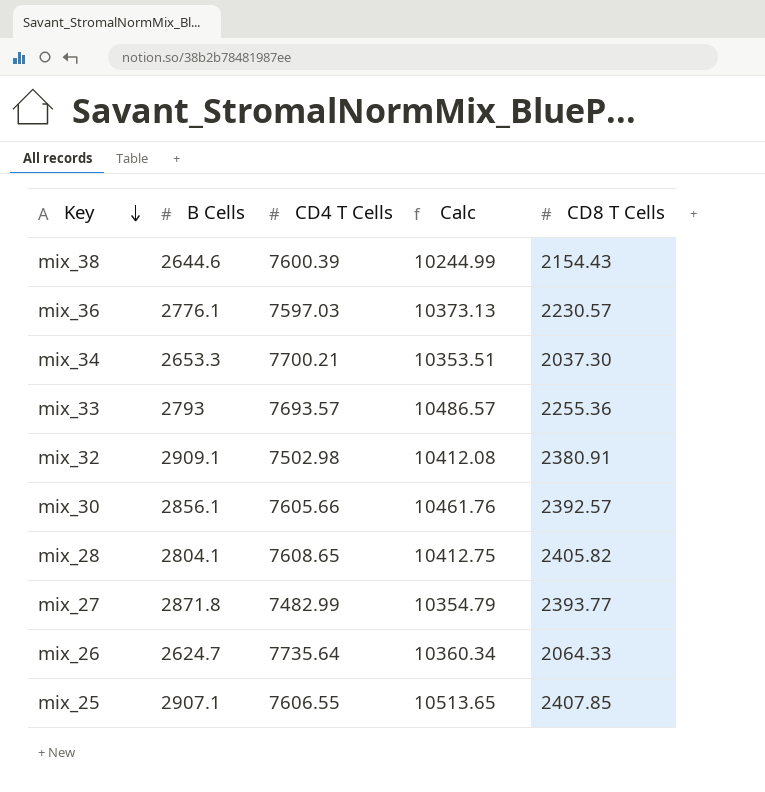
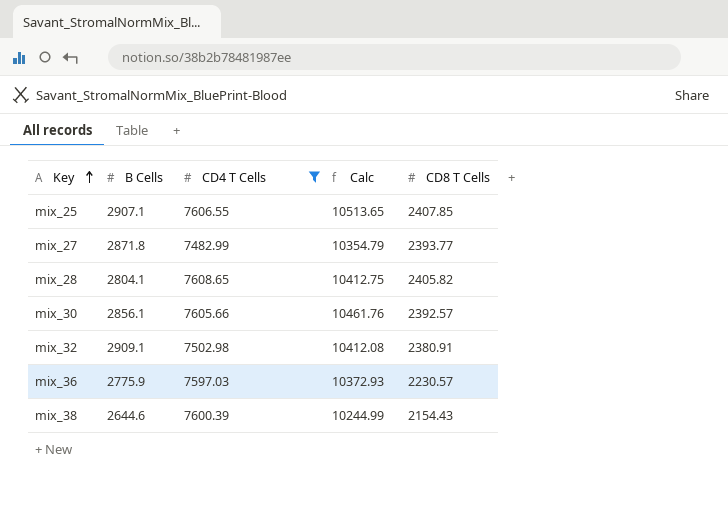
filter: none -> CD4 T Cells <= 7608.65
row order: Key descending -> Key ascending
mix_36 | B Cells: 2776.1 -> 2775.9
mix_36 | Calc: 10373.13 -> 10372.93

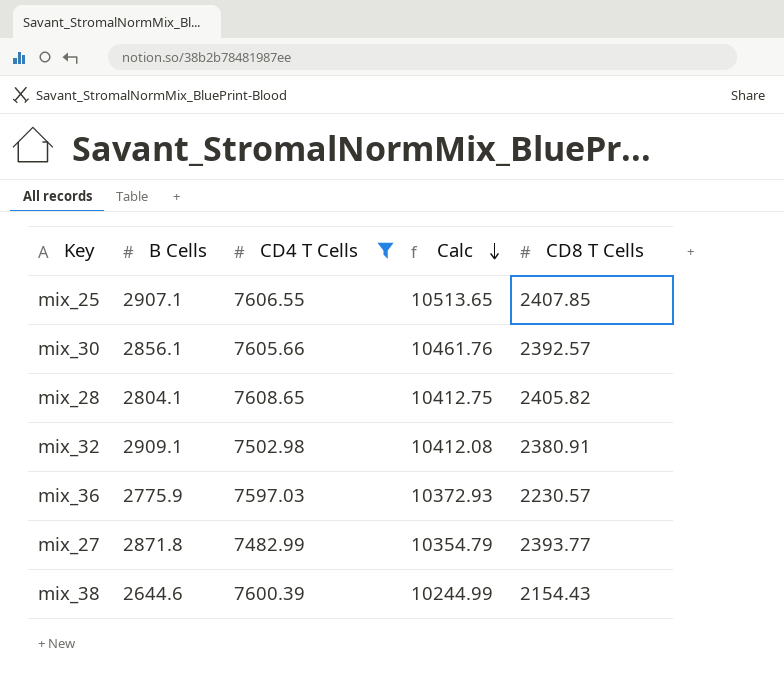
row order: Key ascending -> Calc descending

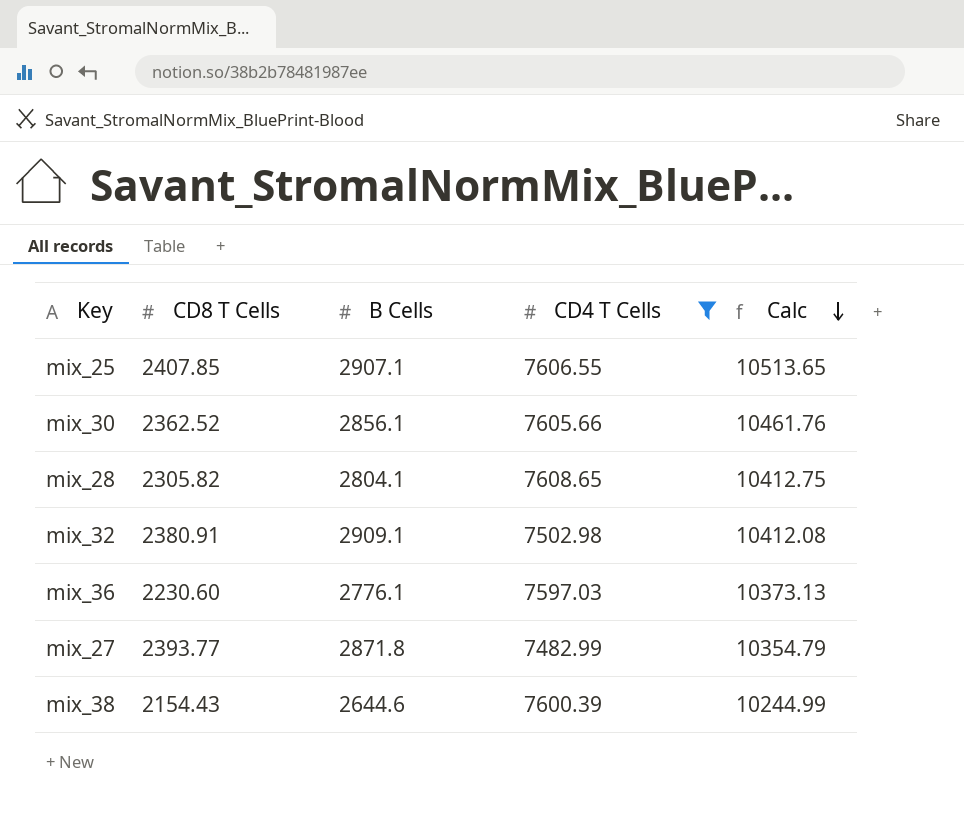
column CD8 T Cells | position: 5 -> 2
mix_30 | CD8 T Cells: 2392.57 -> 2362.52
mix_28 | CD8 T Cells: 2405.82 -> 2305.82
mix_36 | CD8 T Cells: 2230.57 -> 2230.60
mix_36 | B Cells: 2775.9 -> 2776.1
mix_36 | Calc: 10372.93 -> 10373.13

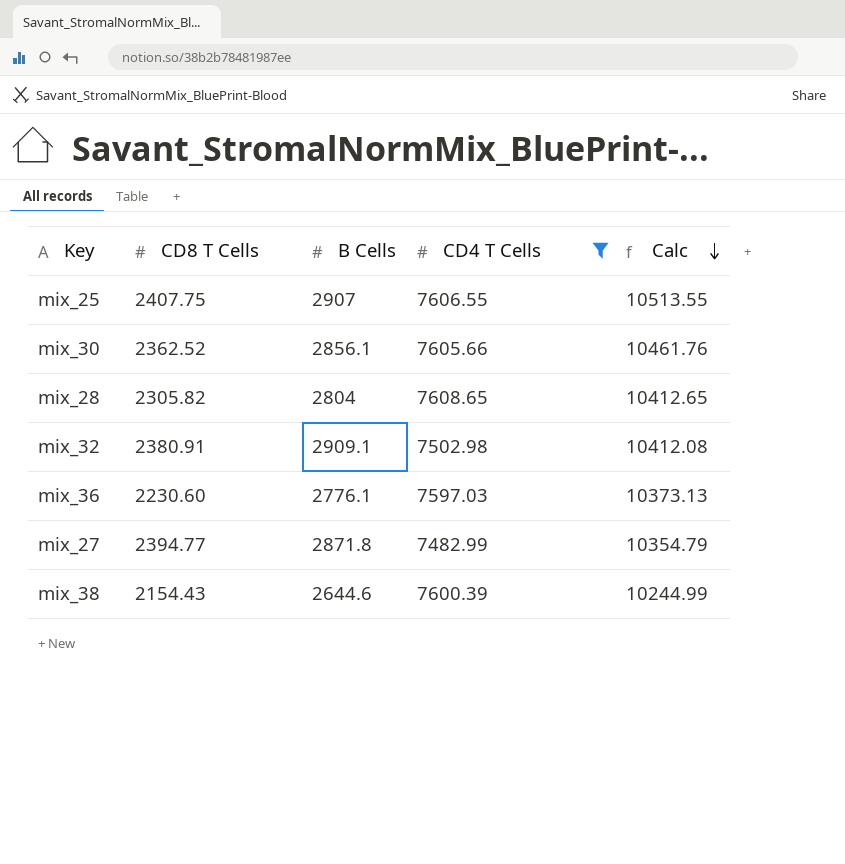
mix_25 | CD8 T Cells: 2407.85 -> 2407.75
mix_25 | B Cells: 2907.1 -> 2907
mix_25 | Calc: 10513.65 -> 10513.55
mix_28 | B Cells: 2804.1 -> 2804
mix_28 | Calc: 10412.75 -> 10412.65
mix_27 | CD8 T Cells: 2393.77 -> 2394.77

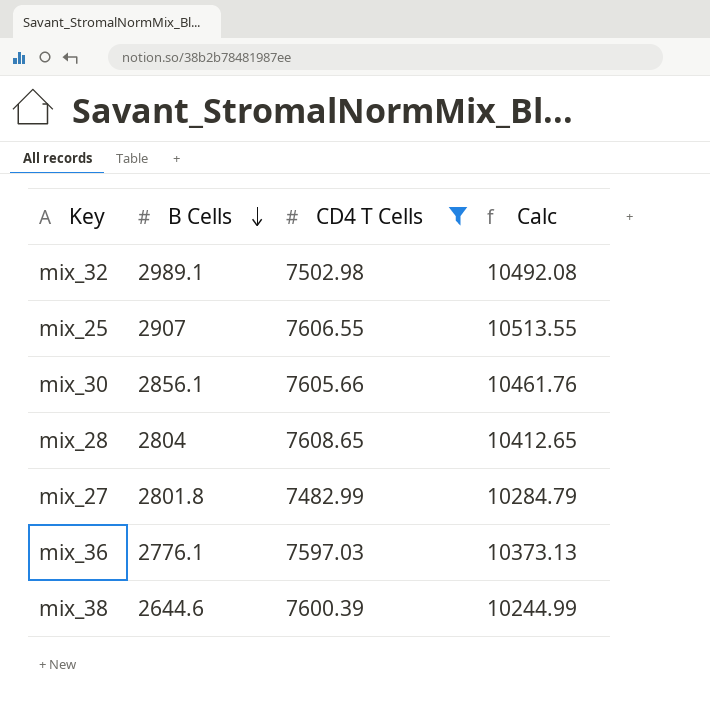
row order: Calc descending -> B Cells descending
column CD8 T Cells | position: 2 -> none
mix_32 | B Cells: 2909.1 -> 2989.1
mix_32 | Calc: 10412.08 -> 10492.08
mix_27 | B Cells: 2871.8 -> 2801.8
mix_27 | Calc: 10354.79 -> 10284.79

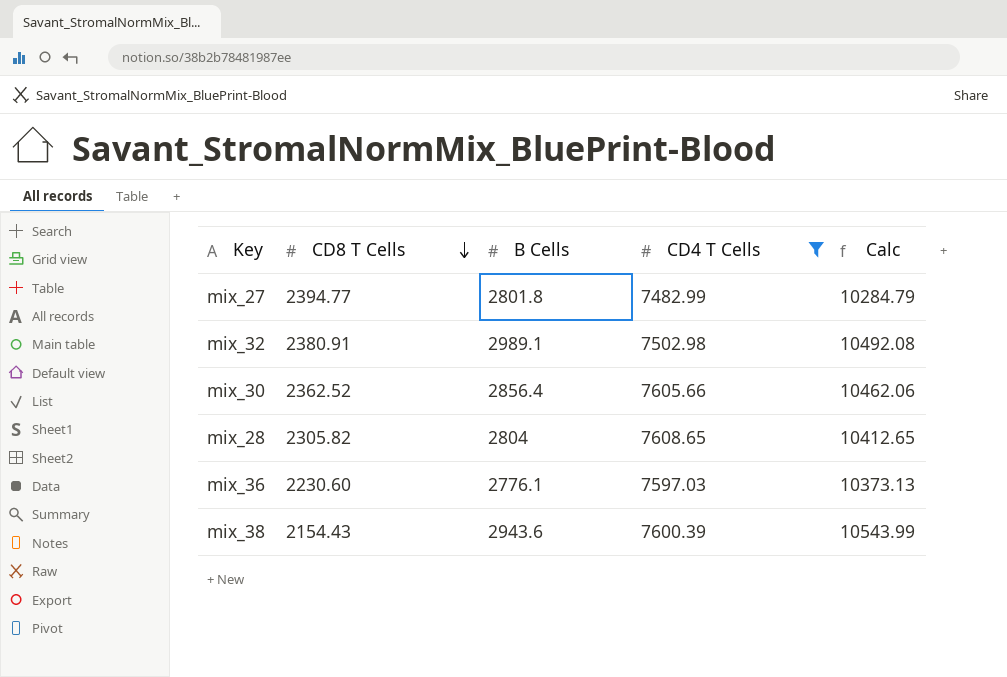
row order: B Cells descending -> CD8 T Cells descending
column CD8 T Cells | position: none -> 2
row mix_25: 2907 | 7606.55 | 10513.55 -> none
mix_30 | B Cells: 2856.1 -> 2856.4
mix_30 | Calc: 10461.76 -> 10462.06
mix_38 | B Cells: 2644.6 -> 2943.6
mix_38 | Calc: 10244.99 -> 10543.99

